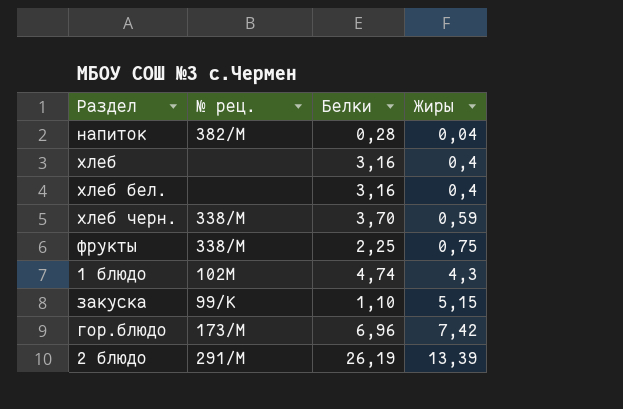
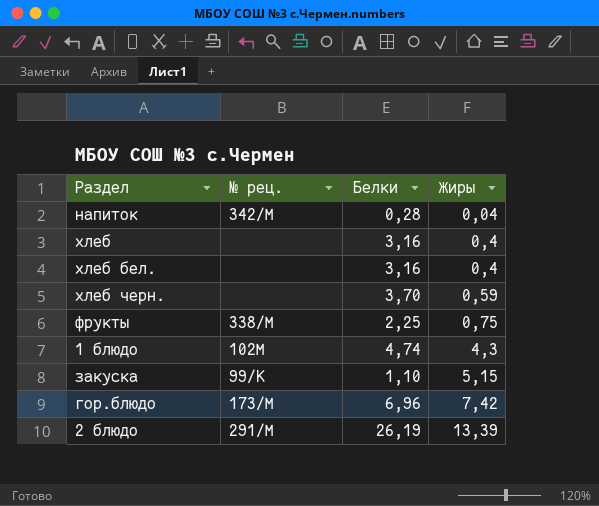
напиток | № рец.: 382/М -> 342/М
хлеб черн. | № рец.: 338/М -> none

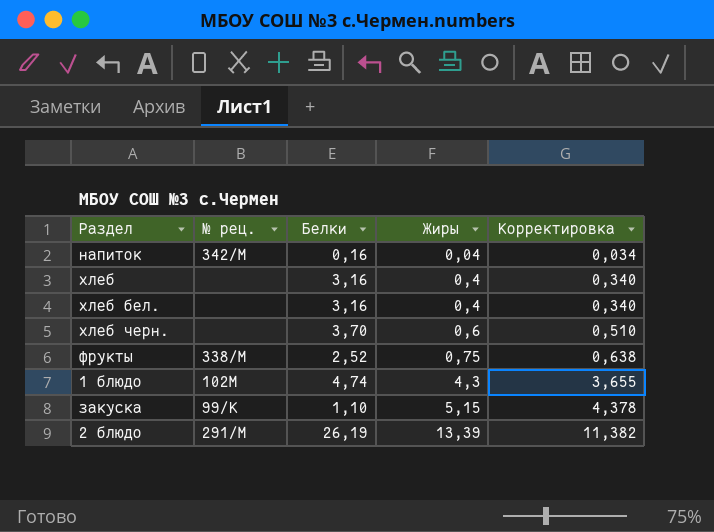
column Корректировка | formula: none -> [Жиры] * 0,85
row гор.блюдо: 173/М | 6,96 | 7,42 -> none
напиток | Белки: 0,28 -> 0,16
хлеб черн. | Жиры: 0,59 -> 0,6
фрукты | Белки: 2,25 -> 2,52

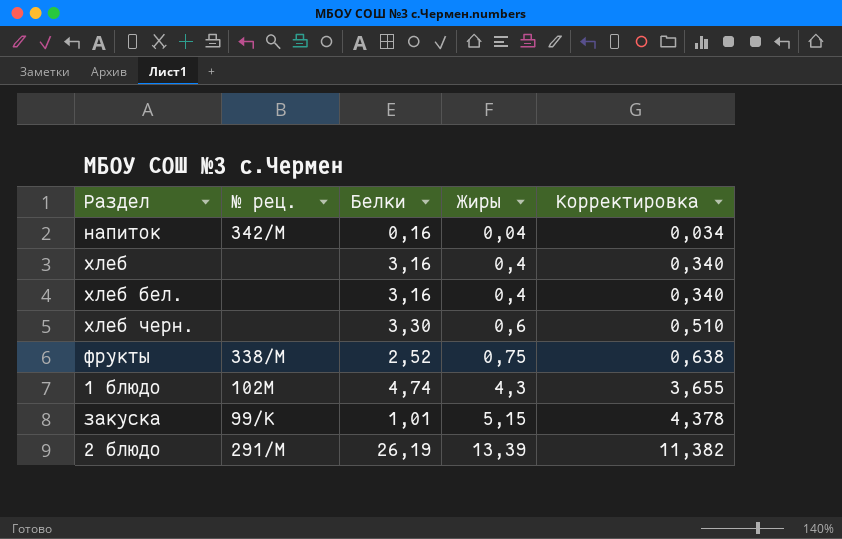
хлеб черн. | Белки: 3,70 -> 3,30
закуска | Белки: 1,10 -> 1,01

